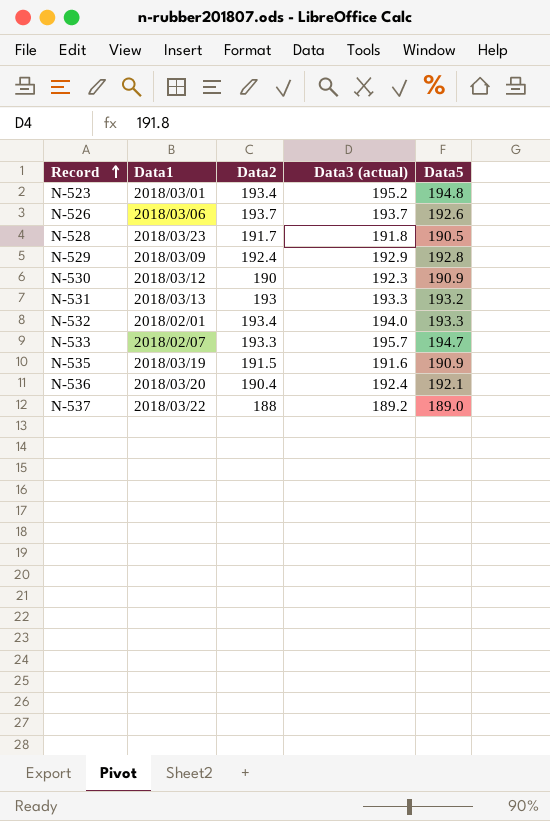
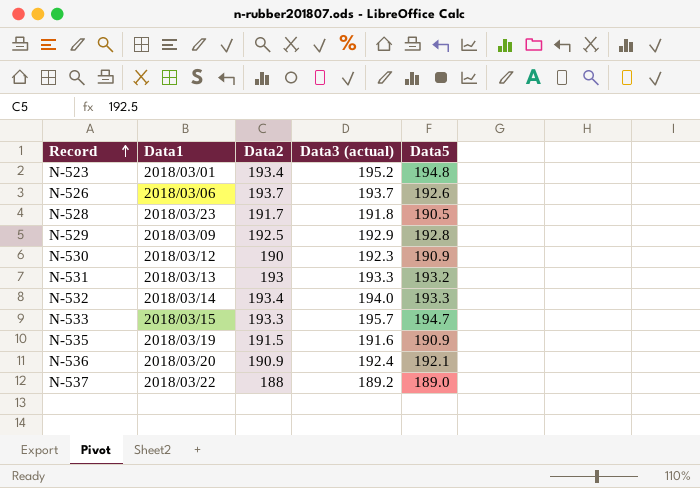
N-529 | Data2: 192.4 -> 192.5
N-532 | Data1: 2018/02/01 -> 2018/03/14
N-533 | Data1: 2018/02/07 -> 2018/03/15
N-536 | Data2: 190.4 -> 190.9

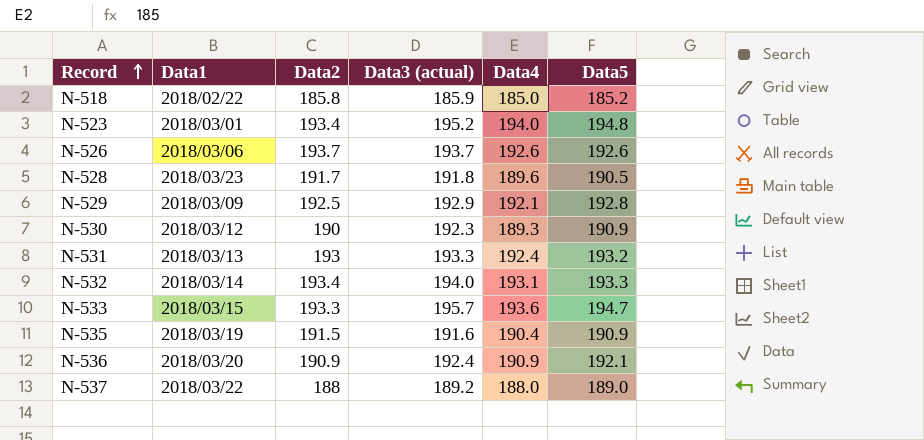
column Data4 | position: none -> 5
row N-518: none -> 2018/02/22 | 185.8 | 185.9 | 185.0 | 185.2

